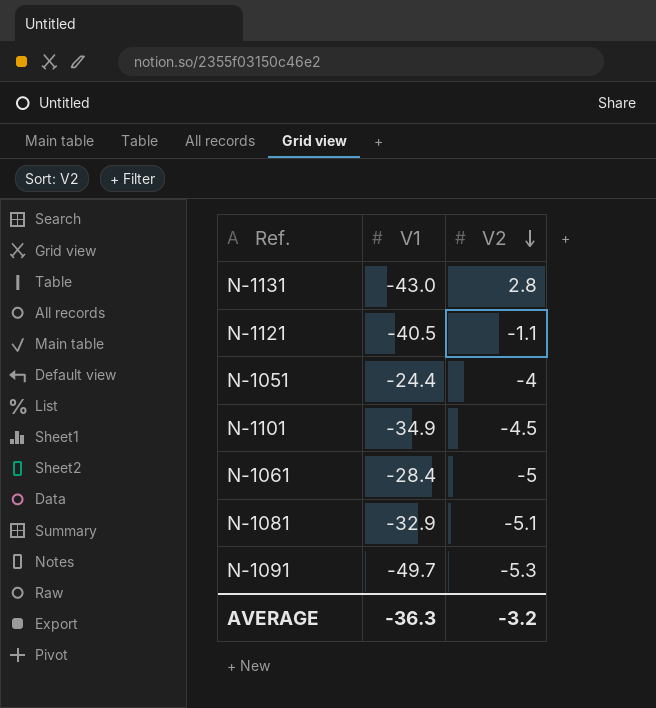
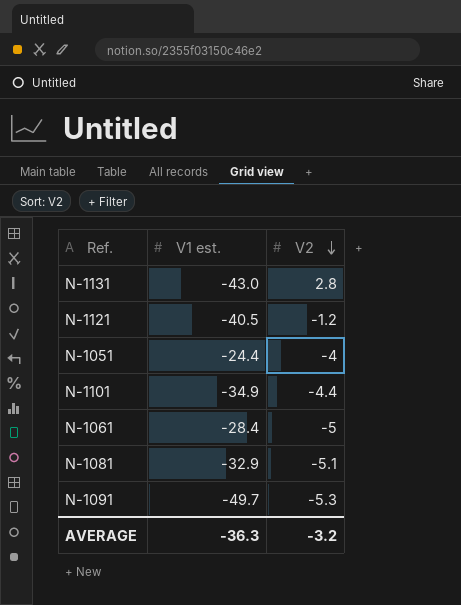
column name: V1 -> V1 est.
N-1121 | V2: -1.1 -> -1.2
N-1101 | V2: -4.5 -> -4.4

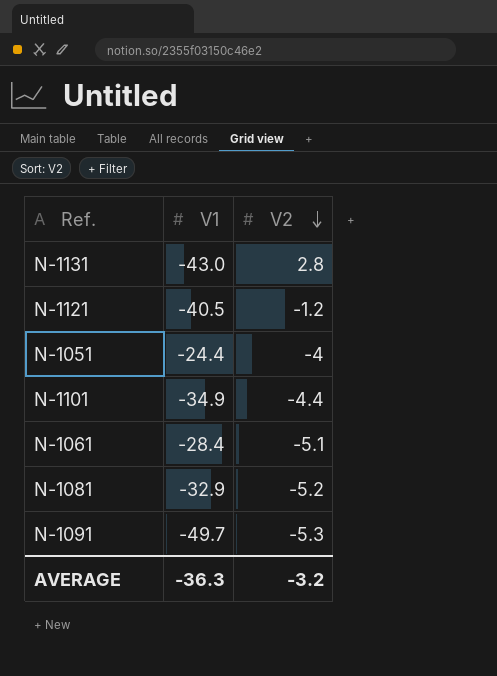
column name: V1 est. -> V1
N-1061 | V2: -5 -> -5.1
N-1081 | V2: -5.1 -> -5.2

